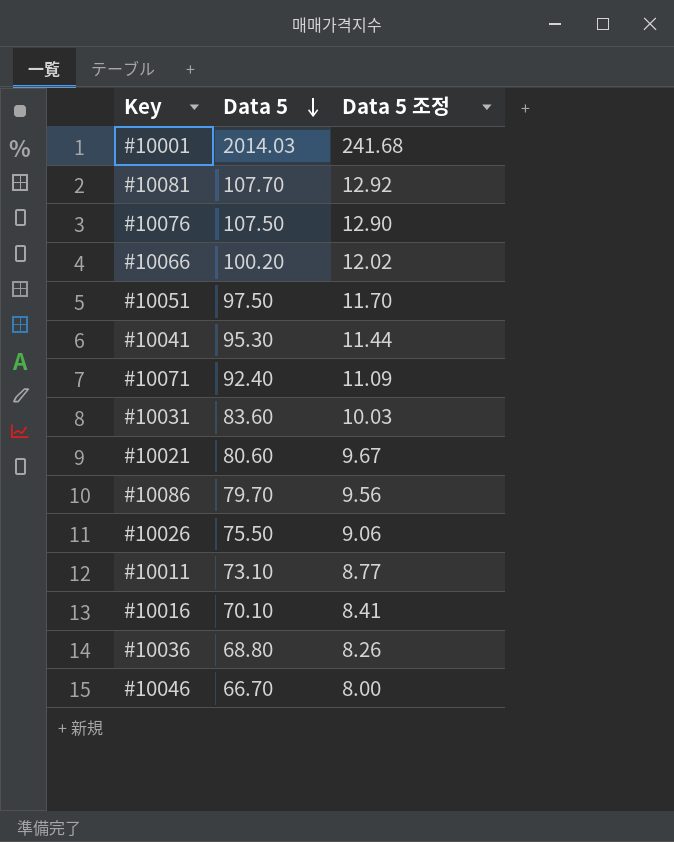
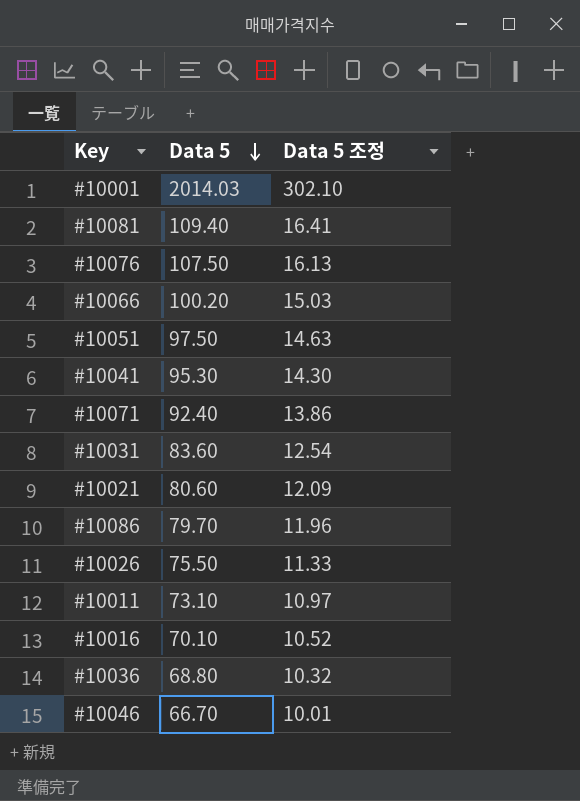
column Data 5 조정 | formula: [Data 5] * 0.12 -> [Data 5] * 0.15
#10081 | Data 5: 107.70 -> 109.40

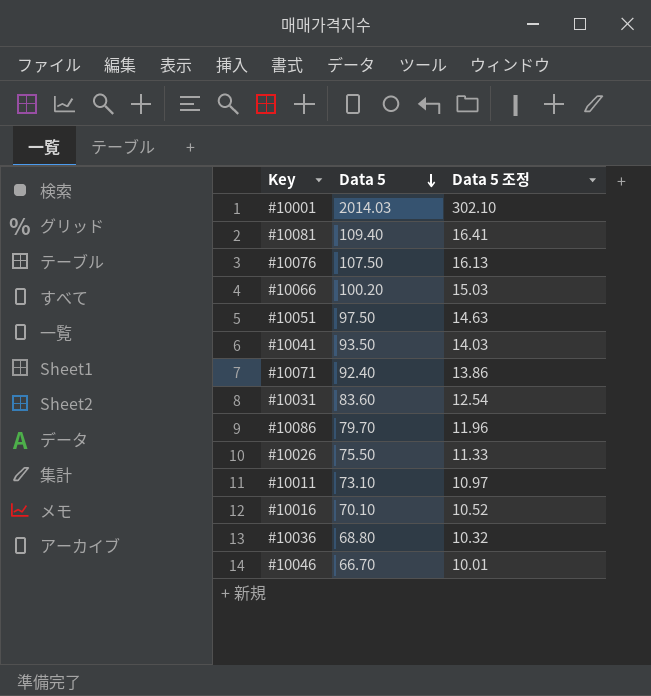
row #10021: 80.60 | 12.09 -> none
#10041 | Data 5: 95.30 -> 93.50
#10041 | Data 5 조정: 14.30 -> 14.03

